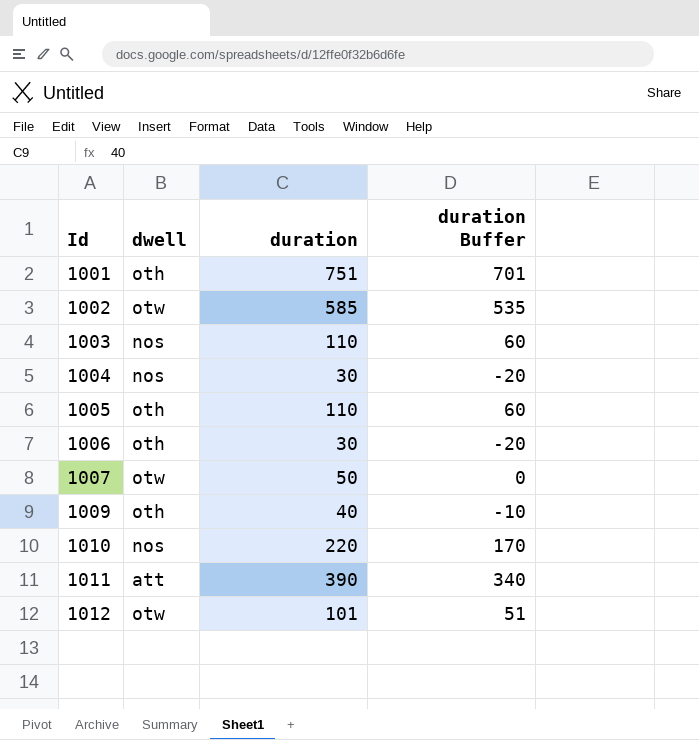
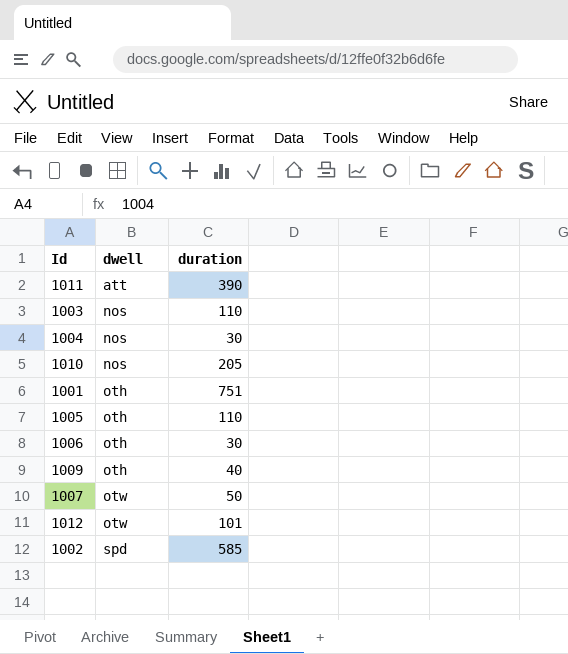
row order: Id ascending -> dwell ascending
column duration Buffer | formula: [duration] - 50 -> none
1010 | duration: 220 -> 205
1002 | dwell: otw -> spd

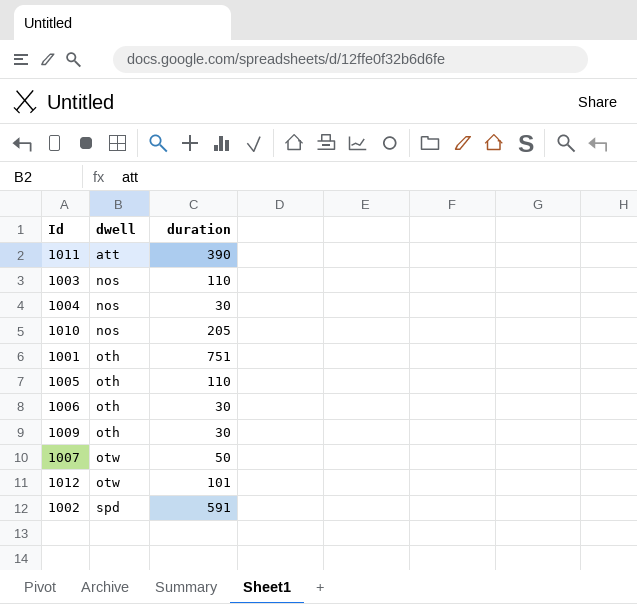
1009 | duration: 40 -> 30
1002 | duration: 585 -> 591

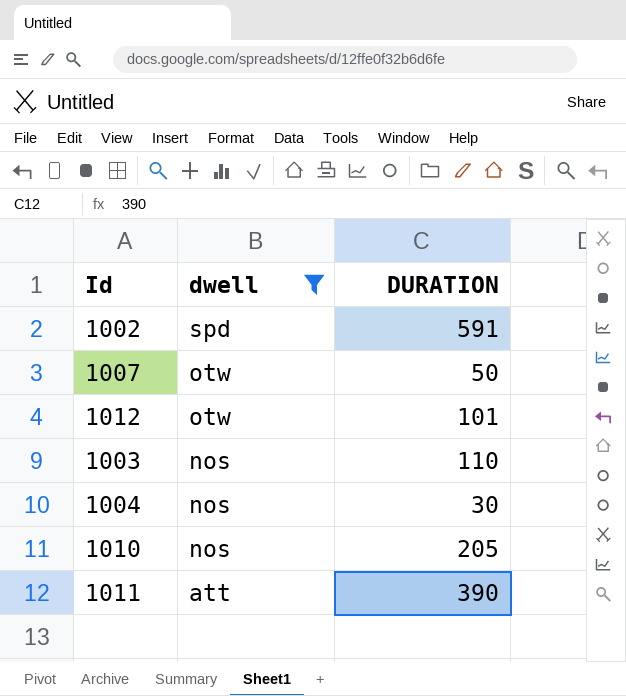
filter: none -> dwell != oth
row order: dwell ascending -> dwell descending
column name: duration -> DURATION

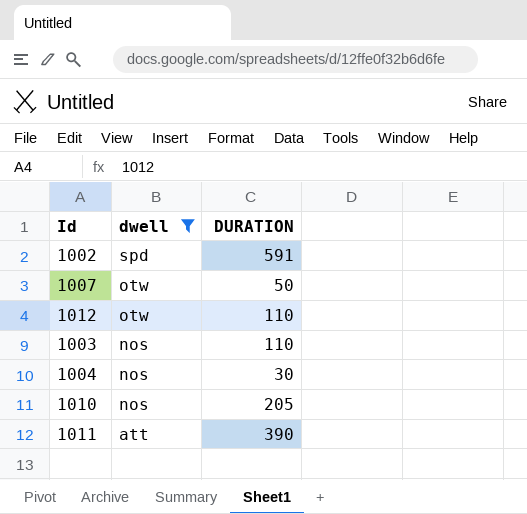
1012 | DURATION: 101 -> 110

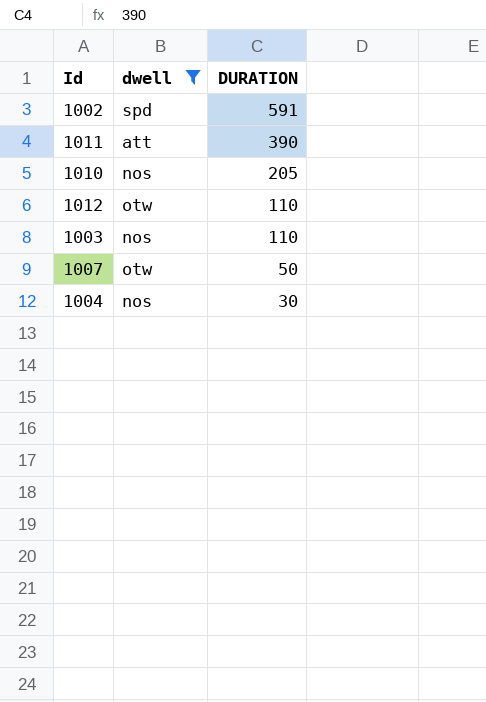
row order: dwell descending -> DURATION descending

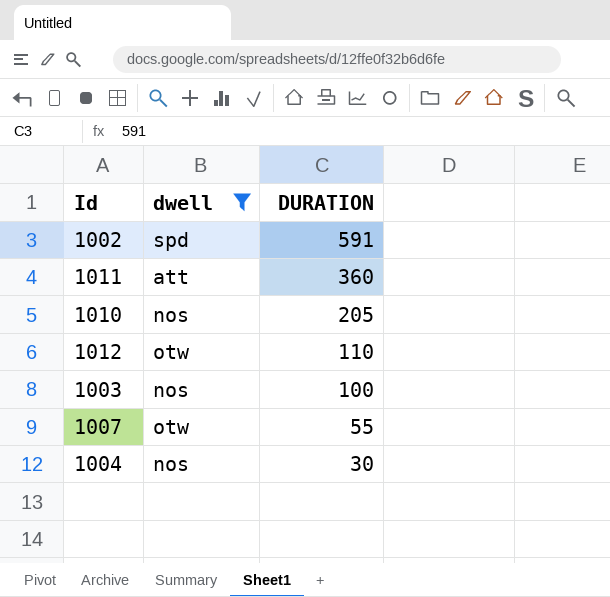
1011 | DURATION: 390 -> 360
1003 | DURATION: 110 -> 100
1007 | DURATION: 50 -> 55

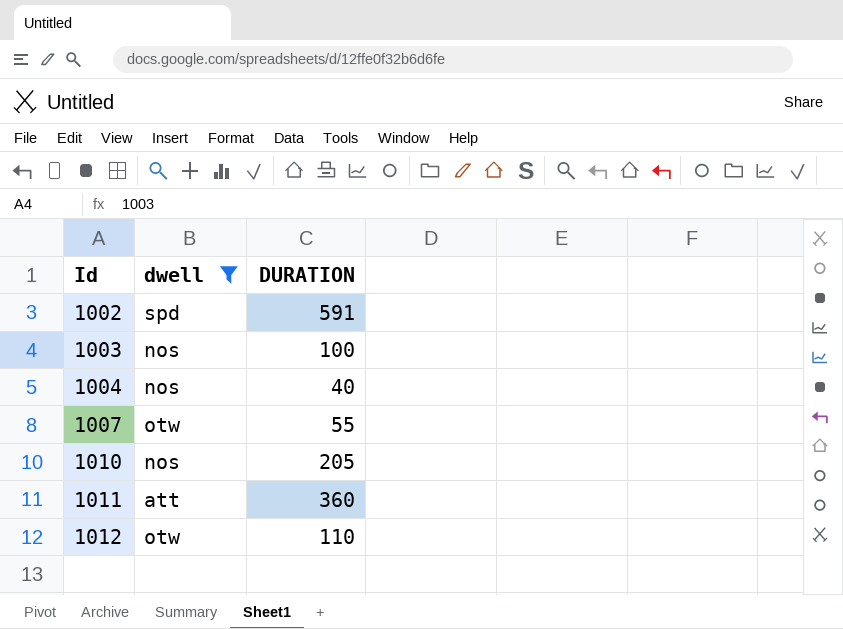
row order: DURATION descending -> Id ascending
1004 | DURATION: 30 -> 40

